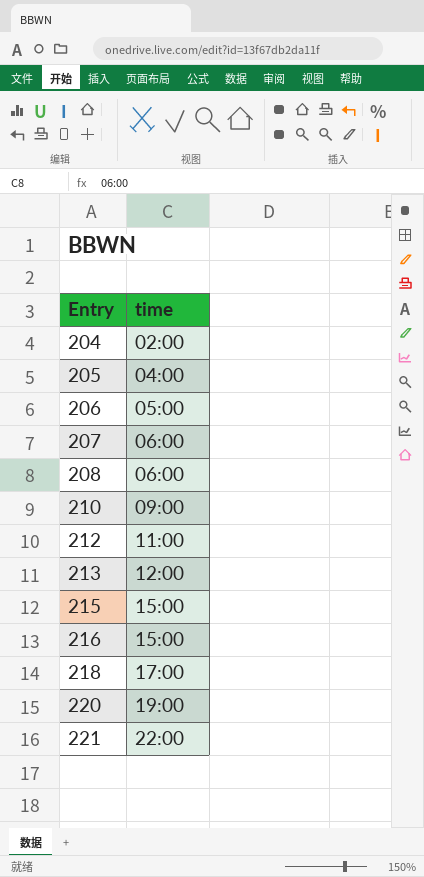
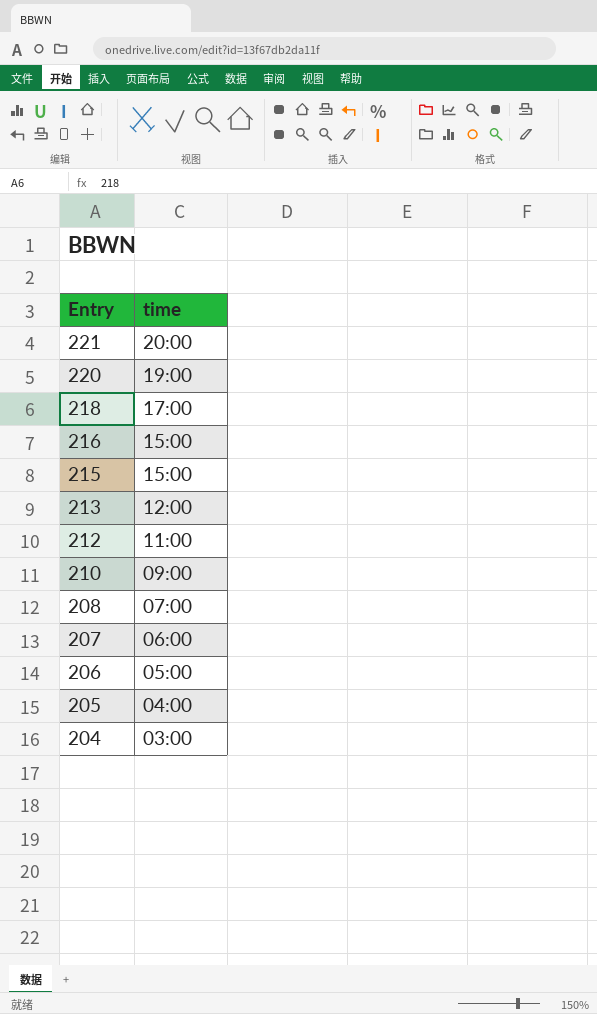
row order: Entry ascending -> Entry descending
221 | time: 22:00 -> 20:00
208 | time: 06:00 -> 07:00
204 | time: 02:00 -> 03:00

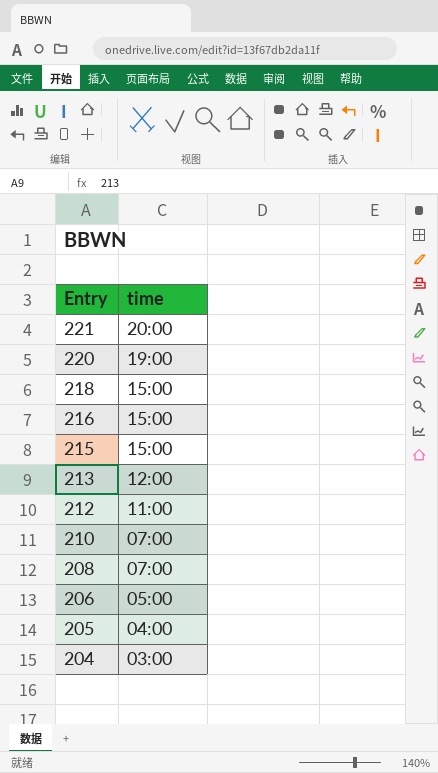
row 207: 06:00 -> none
218 | time: 17:00 -> 15:00
210 | time: 09:00 -> 07:00

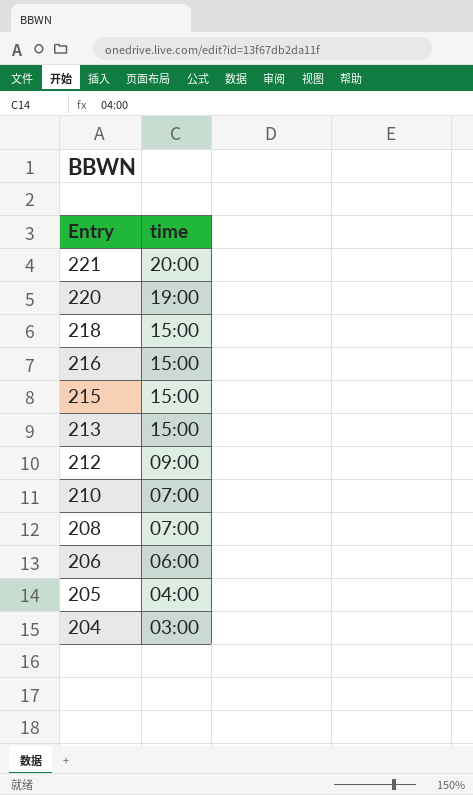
213 | time: 12:00 -> 15:00
212 | time: 11:00 -> 09:00
206 | time: 05:00 -> 06:00

